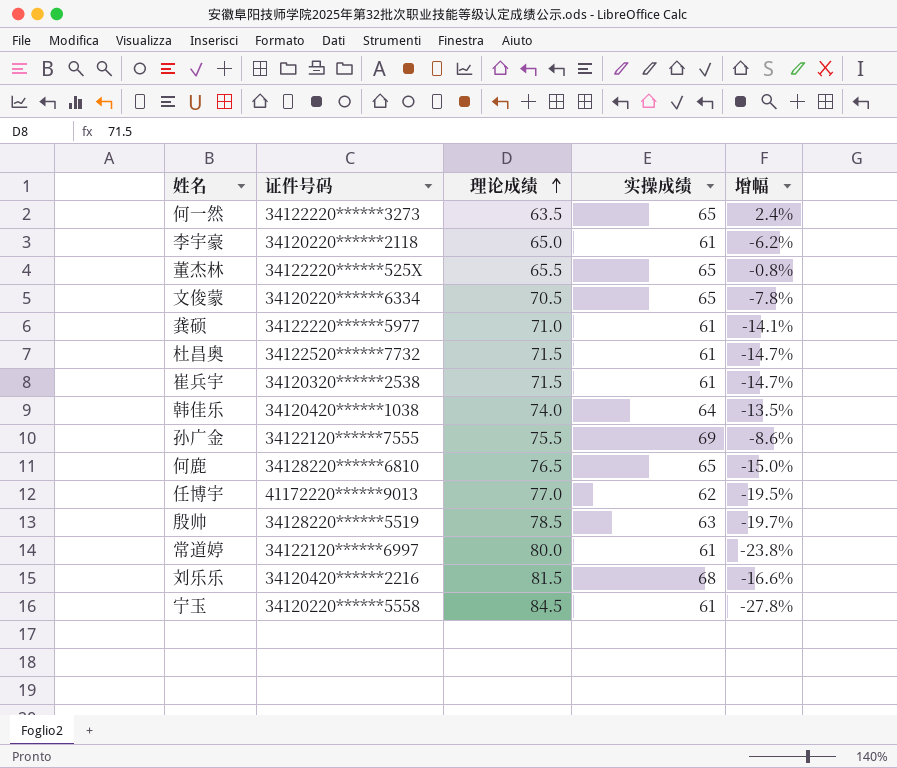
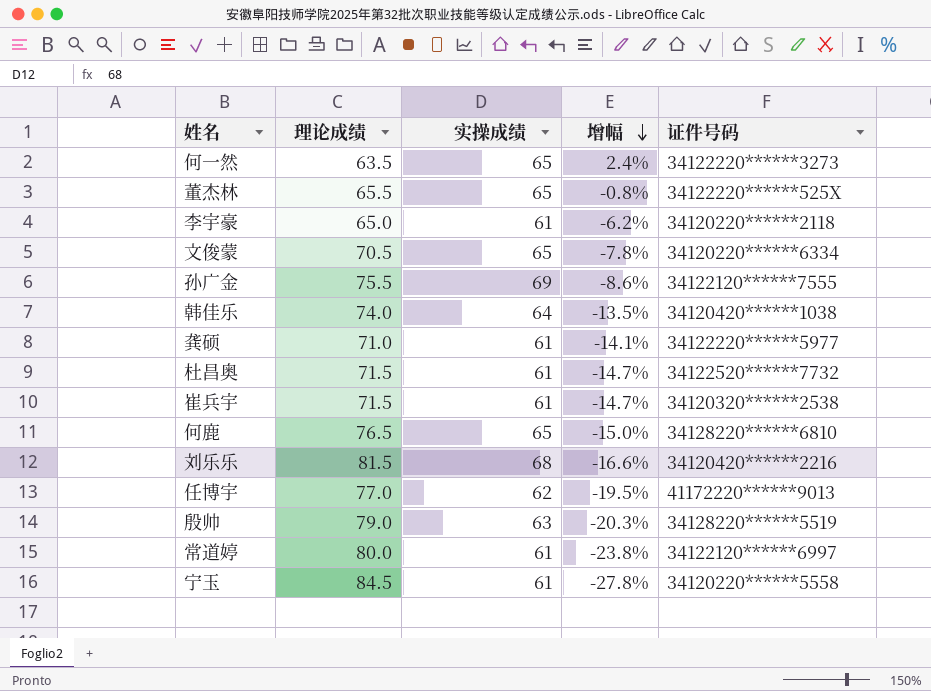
row order: 理论成绩 ascending -> 增幅 descending
column 证件号码 | position: 2 -> 5
殷帅 | 理论成绩: 78.5 -> 79.0
殷帅 | 增幅: -19.7% -> -20.3%

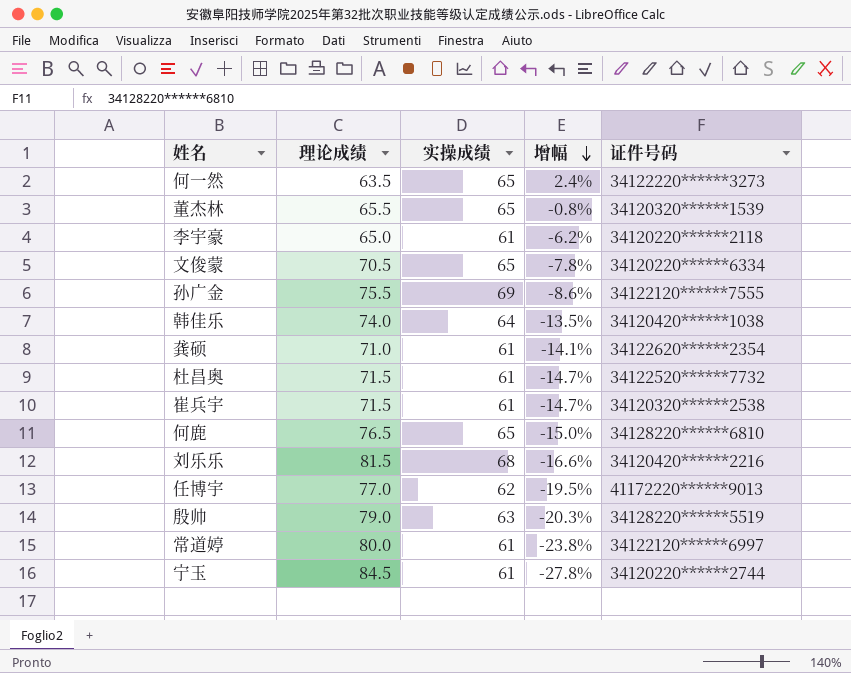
董杰林 | 证件号码: 34122220******525X -> 34120320******1539
龚硕 | 证件号码: 34122220******5977 -> 34122620******2354
宁玉 | 证件号码: 34120220******5558 -> 34120220******2744

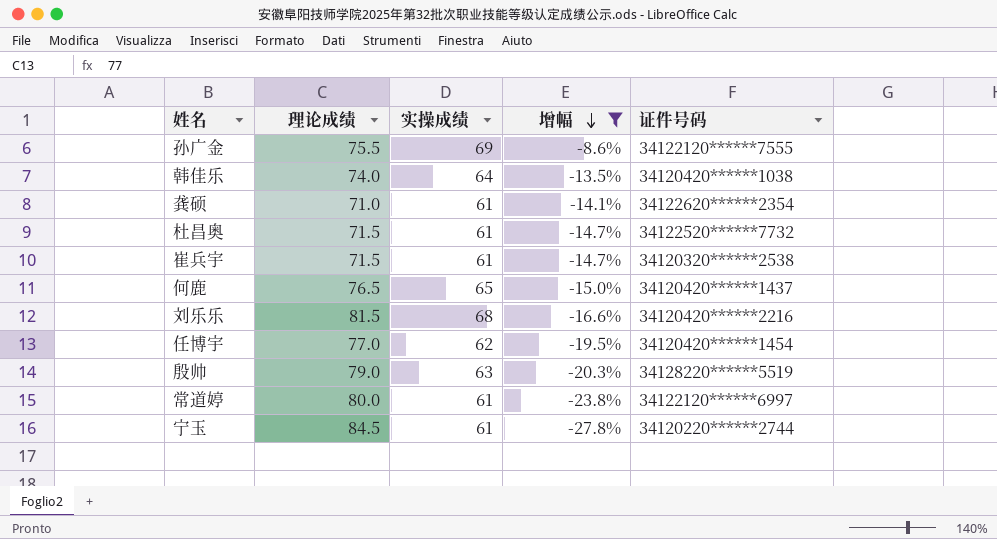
filter: none -> 增幅 <= -8.6%
何鹿 | 证件号码: 34128220******6810 -> 34120420******1437
任博宇 | 证件号码: 41172220******9013 -> 34120420******1454

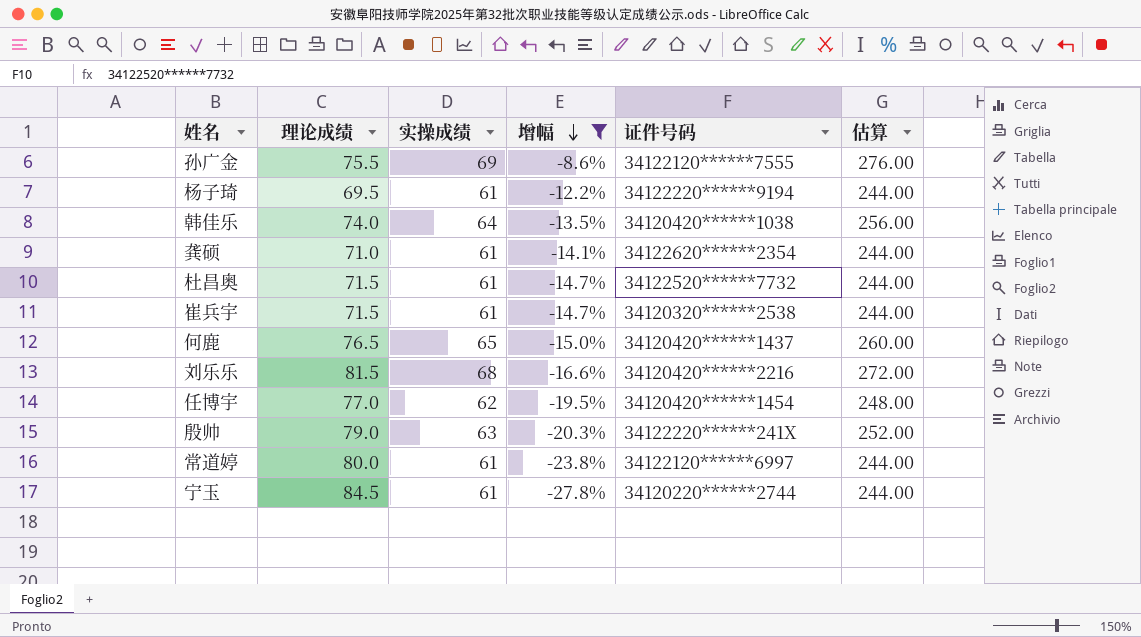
column 估算 | formula: none -> [实操成绩] * 4
row 杨子琦: none -> 69.5 | 61 | -12.2% | 34122220******9194 | 244.00
殷帅 | 证件号码: 34128220******5519 -> 34122220******241X

